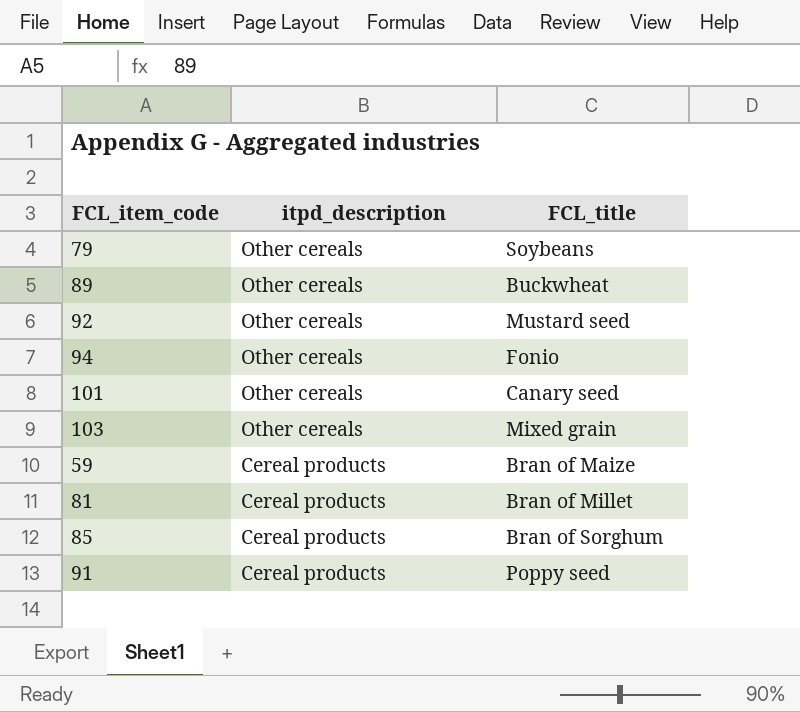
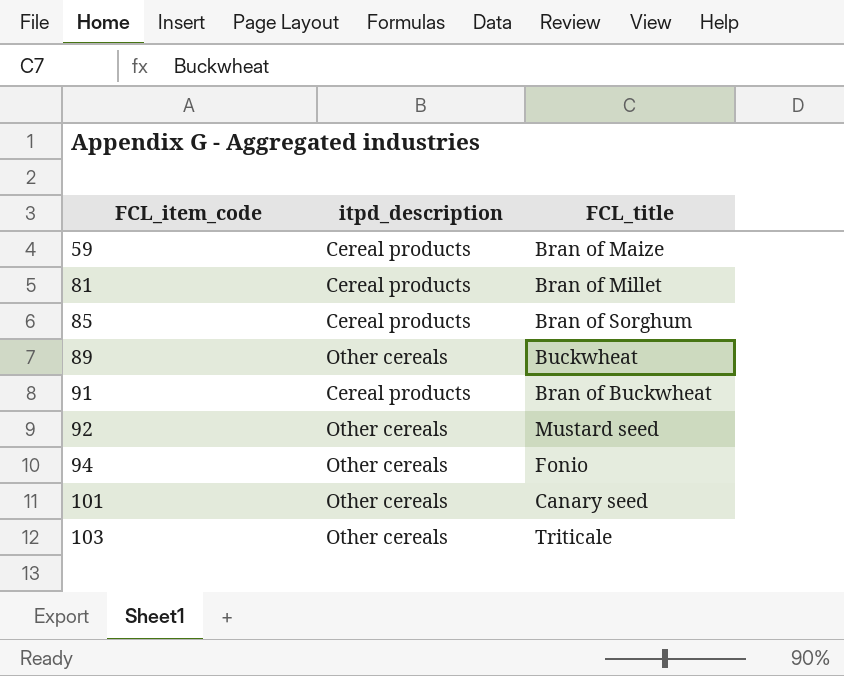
row order: itpd_description descending -> FCL_item_code ascending
row 79: Other cereals | Soybeans -> none
91 | FCL_title: Poppy seed -> Bran of Buckwheat
103 | FCL_title: Mixed grain -> Triticale

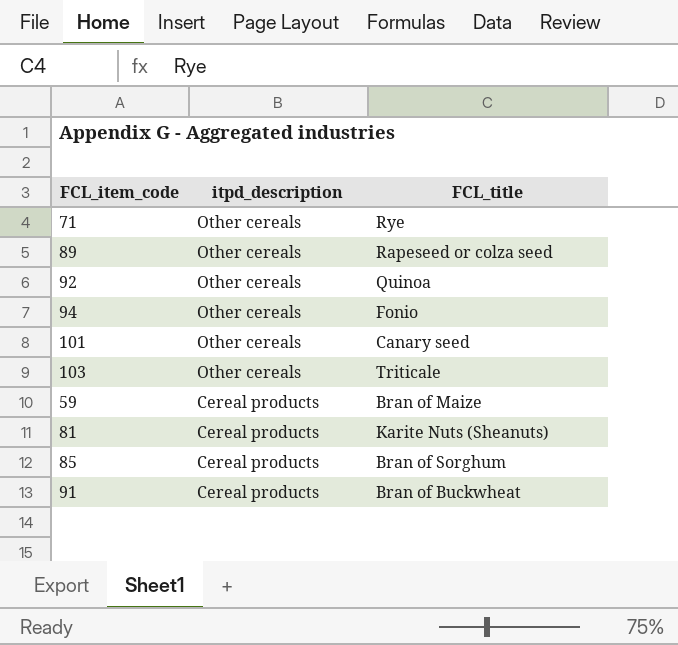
row order: FCL_item_code ascending -> itpd_description descending
row 71: none -> Other cereals | Rye
89 | FCL_title: Buckwheat -> Rapeseed or colza seed
92 | FCL_title: Mustard seed -> Quinoa
81 | FCL_title: Bran of Millet -> Karite Nuts (Sheanuts)

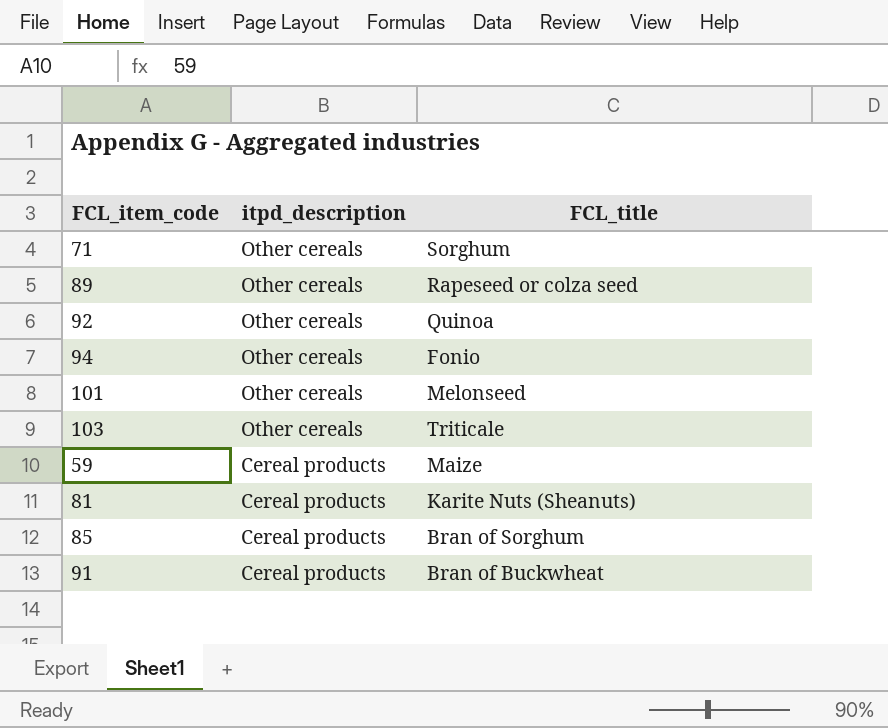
71 | FCL_title: Rye -> Sorghum
101 | FCL_title: Canary seed -> Melonseed
59 | FCL_title: Bran of Maize -> Maize

